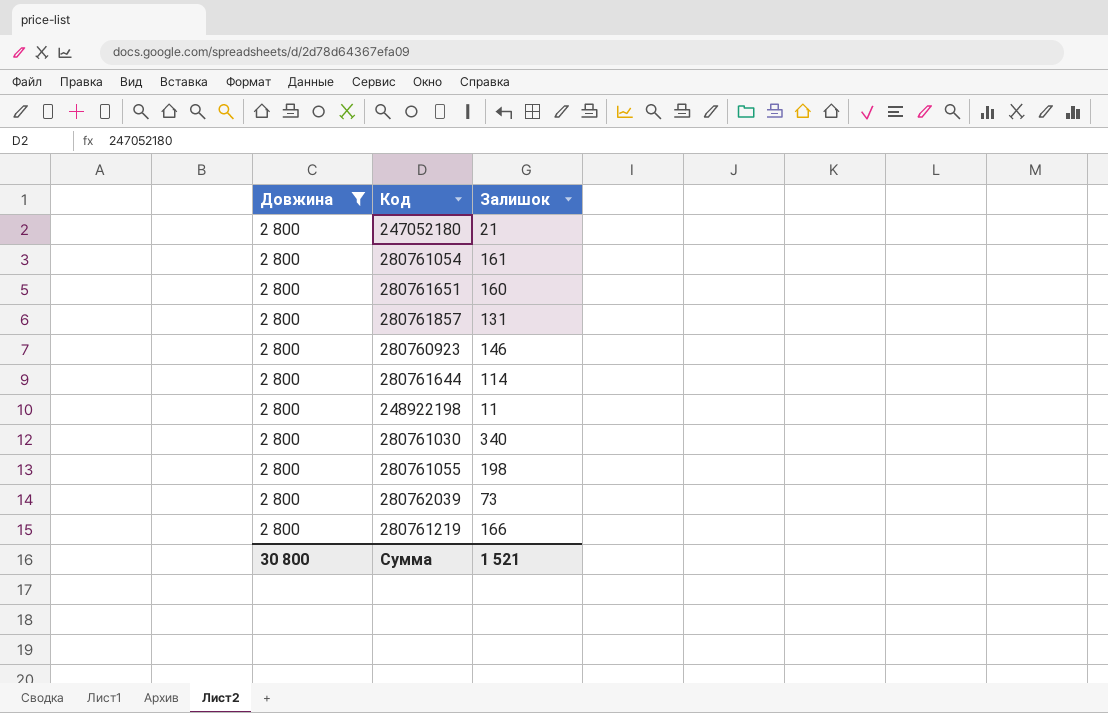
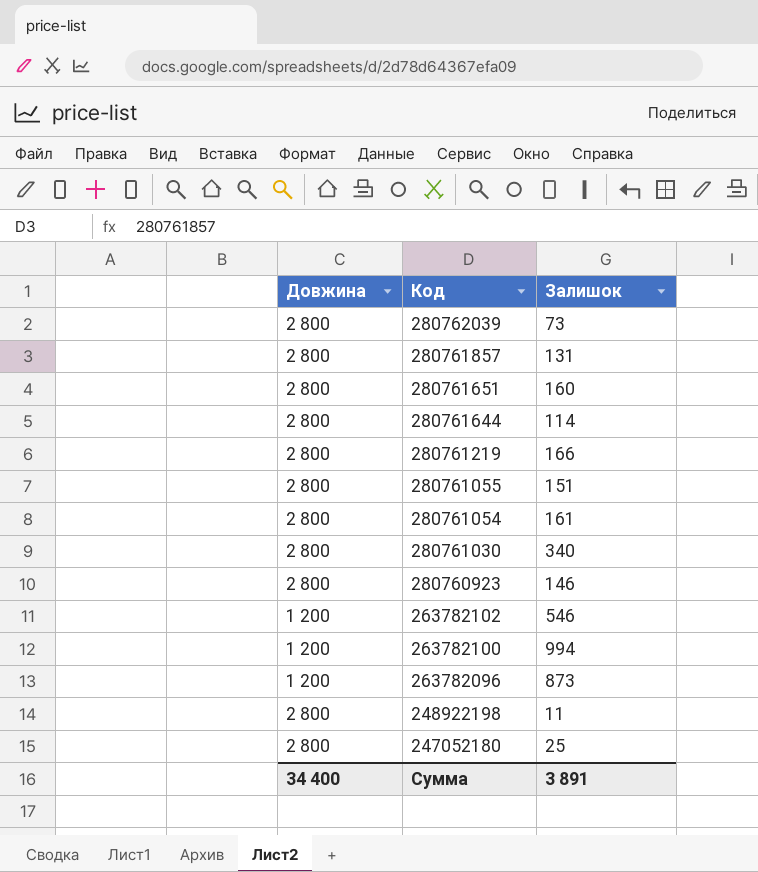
filter: Довжина = 2 800 -> none
row order: none -> Код descending
280761055 | Залишок: 198 -> 151
247052180 | Залишок: 21 -> 25
Сумма | Довжина: 30 800 -> 34 400
Сумма | Залишок: 1 521 -> 3 891

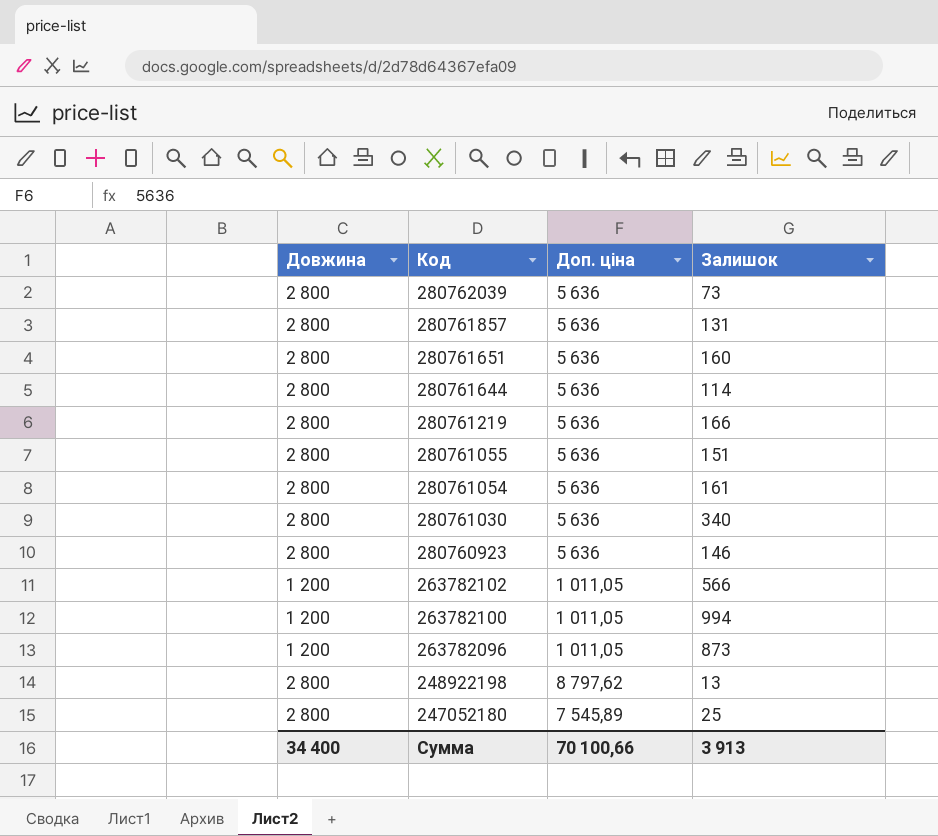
column Доп. ціна | position: none -> 3
263782102 | Залишок: 546 -> 566
248922198 | Залишок: 11 -> 13
Сумма | Залишок: 3 891 -> 3 913

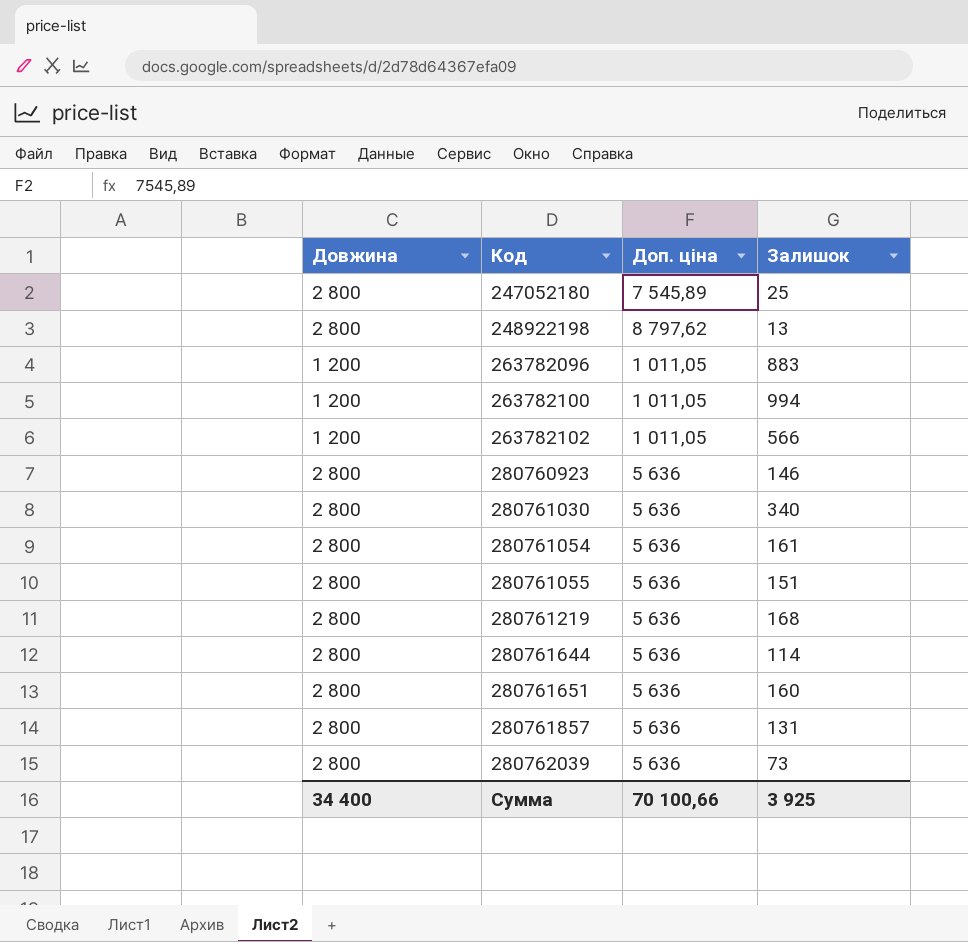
row order: Код descending -> Код ascending
263782096 | Залишок: 873 -> 883
280761219 | Залишок: 166 -> 168
Сумма | Залишок: 3 913 -> 3 925

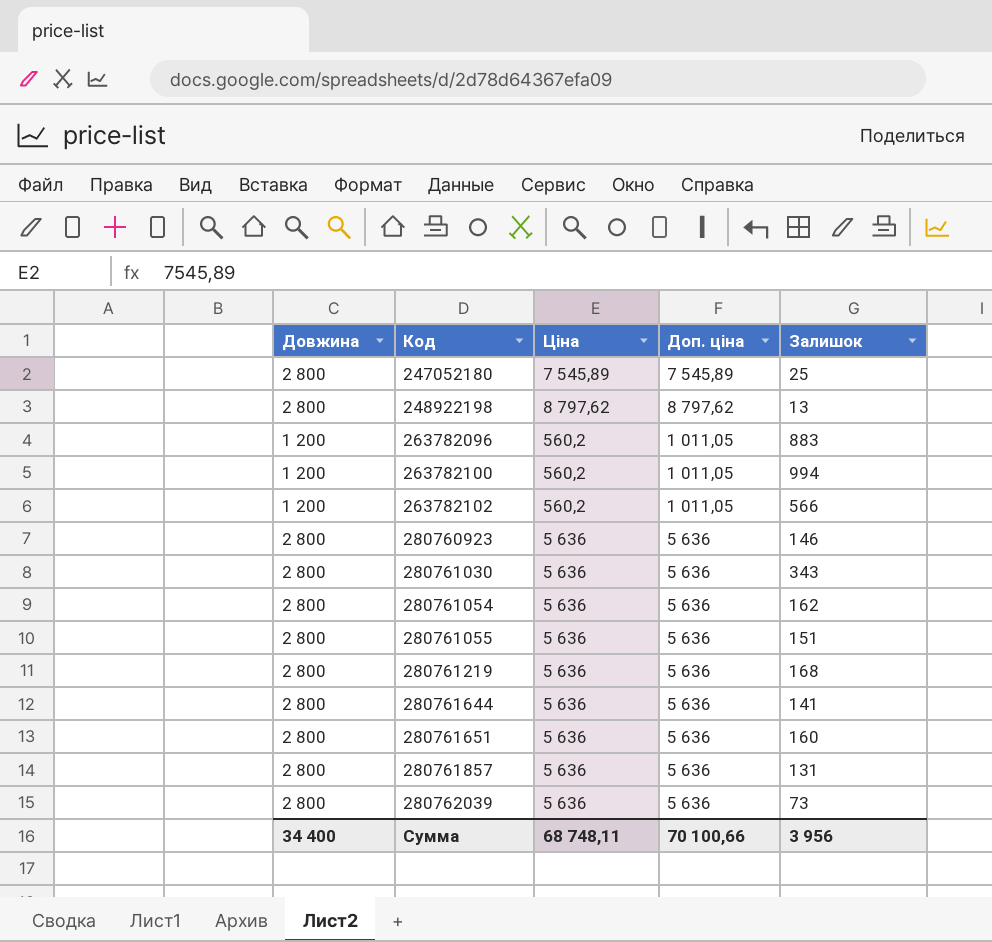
column Ціна | position: none -> 3
280761030 | Залишок: 340 -> 343
280761054 | Залишок: 161 -> 162
280761644 | Залишок: 114 -> 141
Сумма | Залишок: 3 925 -> 3 956

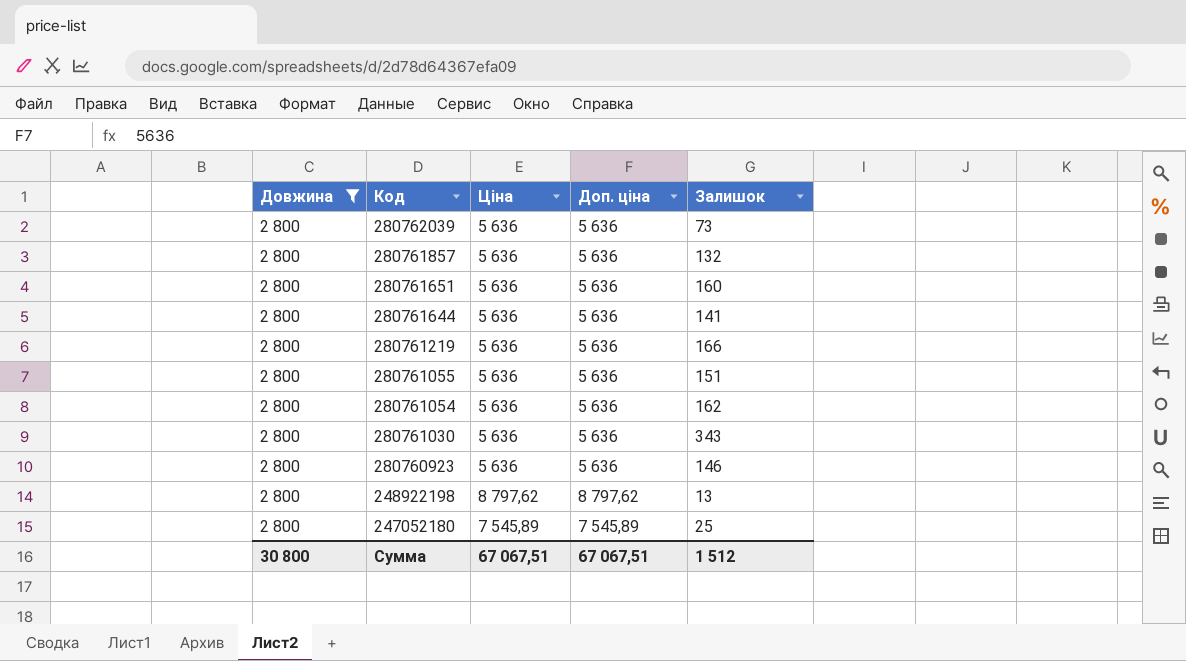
filter: none -> Довжина = 2 800
row order: Код ascending -> Код descending
280761857 | Залишок: 131 -> 132
280761219 | Залишок: 168 -> 166
Сумма | Довжина: 34 400 -> 30 800
Сумма | Ціна: 68 748,11 -> 67 067,51
Сумма | Доп. ціна: 70 100,66 -> 67 067,51
Сумма | Залишок: 3 956 -> 1 512

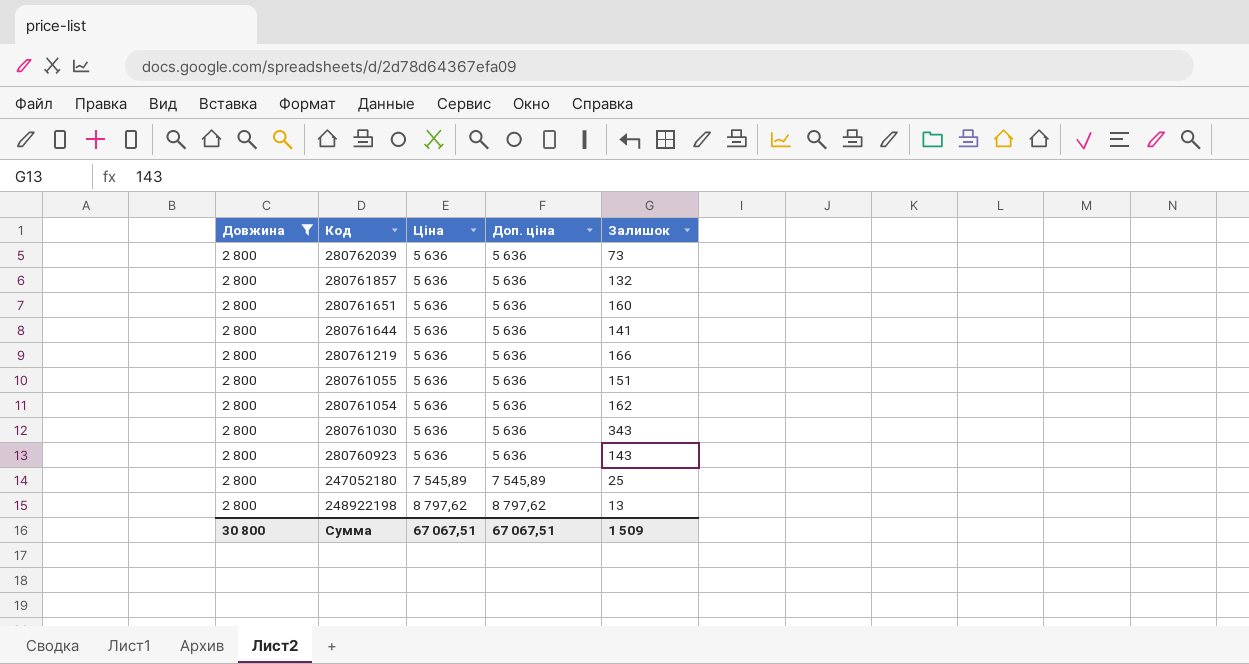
row order: Код descending -> Ціна ascending
280760923 | Залишок: 146 -> 143
Сумма | Залишок: 1 512 -> 1 509

